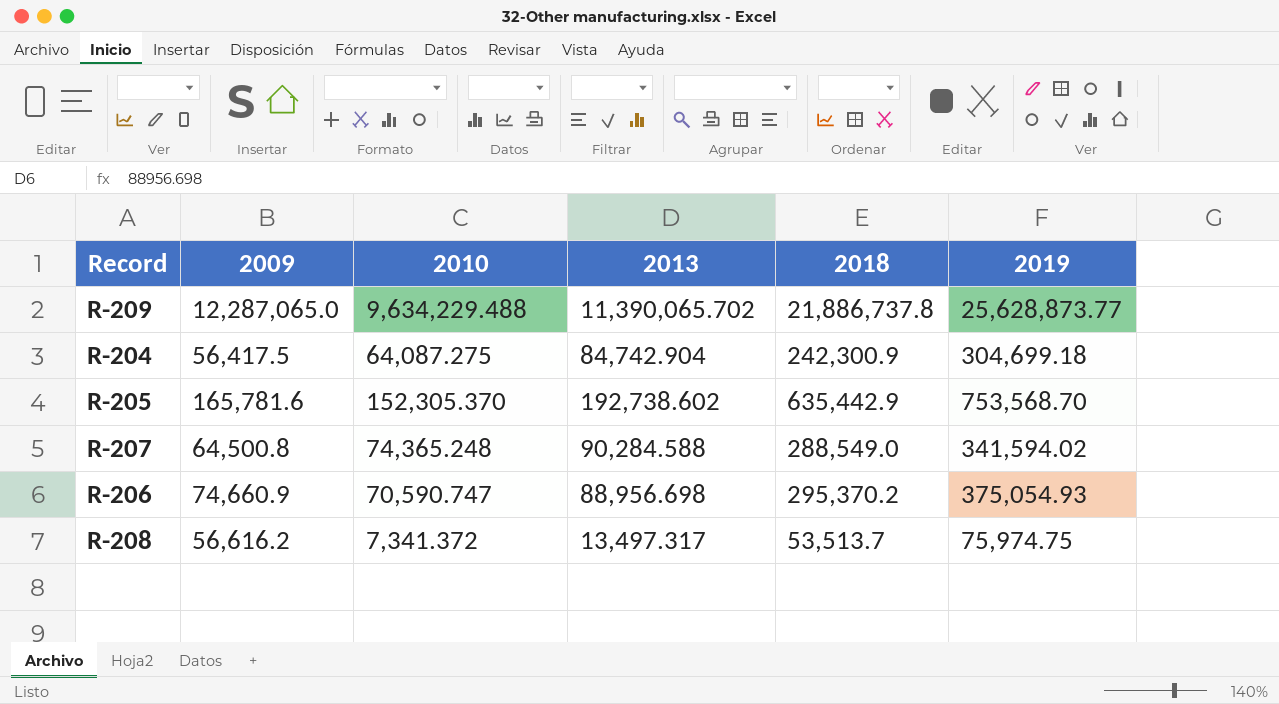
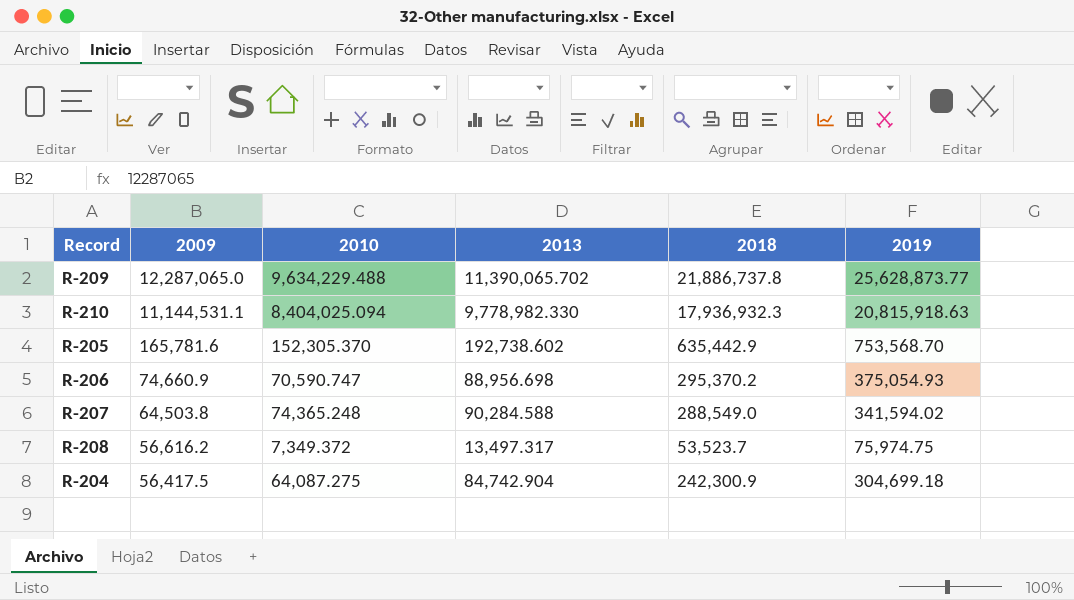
row order: none -> 2009 descending
row R-210: none -> 11,144,531.1 | 8,404,025.094 | 9,778,982.330 | 17,936,932.3 | 20,815,918.63
R-207 | 2009: 64,500.8 -> 64,503.8
R-208 | 2010: 7,341.372 -> 7,349.372
R-208 | 2018: 53,513.7 -> 53,523.7

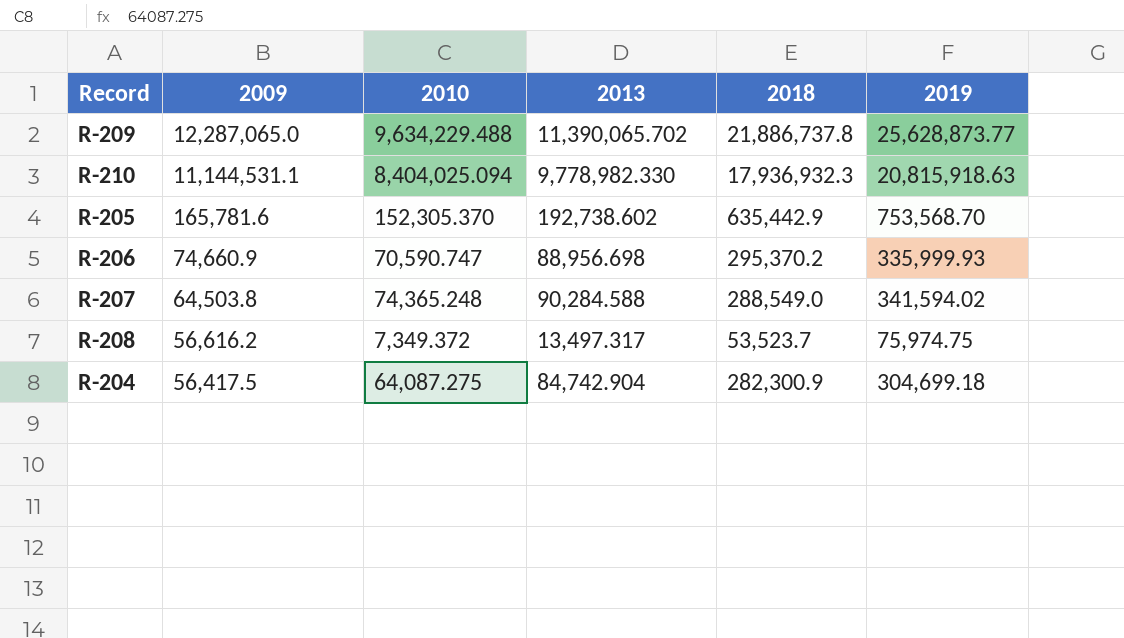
R-206 | 2019: 375,054.93 -> 335,999.93
R-204 | 2018: 242,300.9 -> 282,300.9

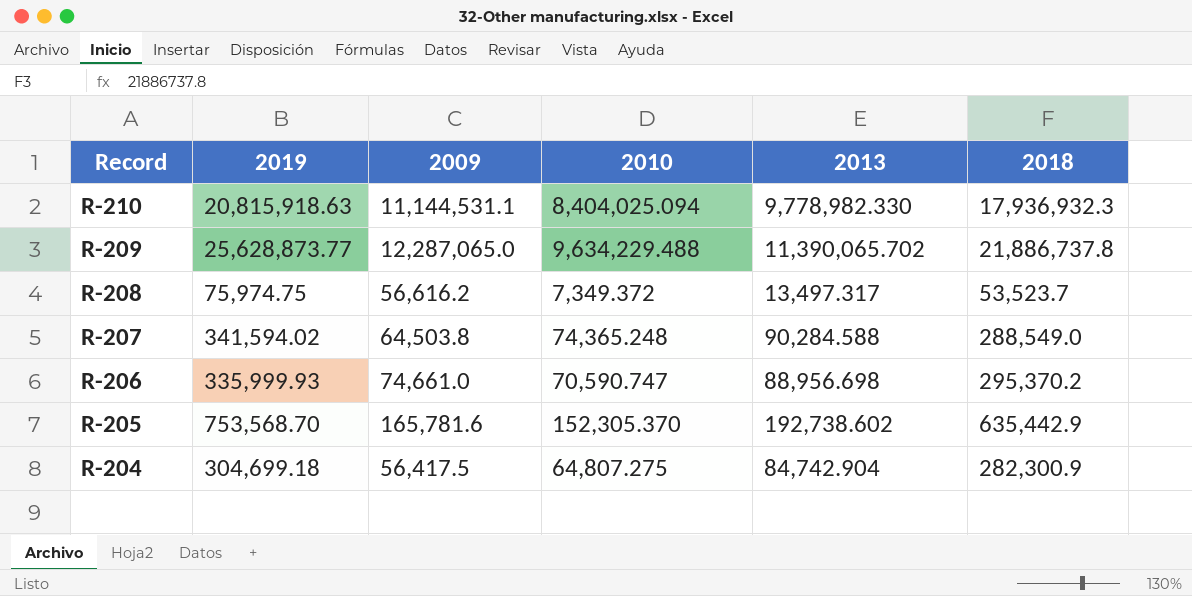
row order: 2009 descending -> Record descending
column 2019 | position: 6 -> 2
R-206 | 2009: 74,660.9 -> 74,661.0
R-204 | 2010: 64,087.275 -> 64,807.275

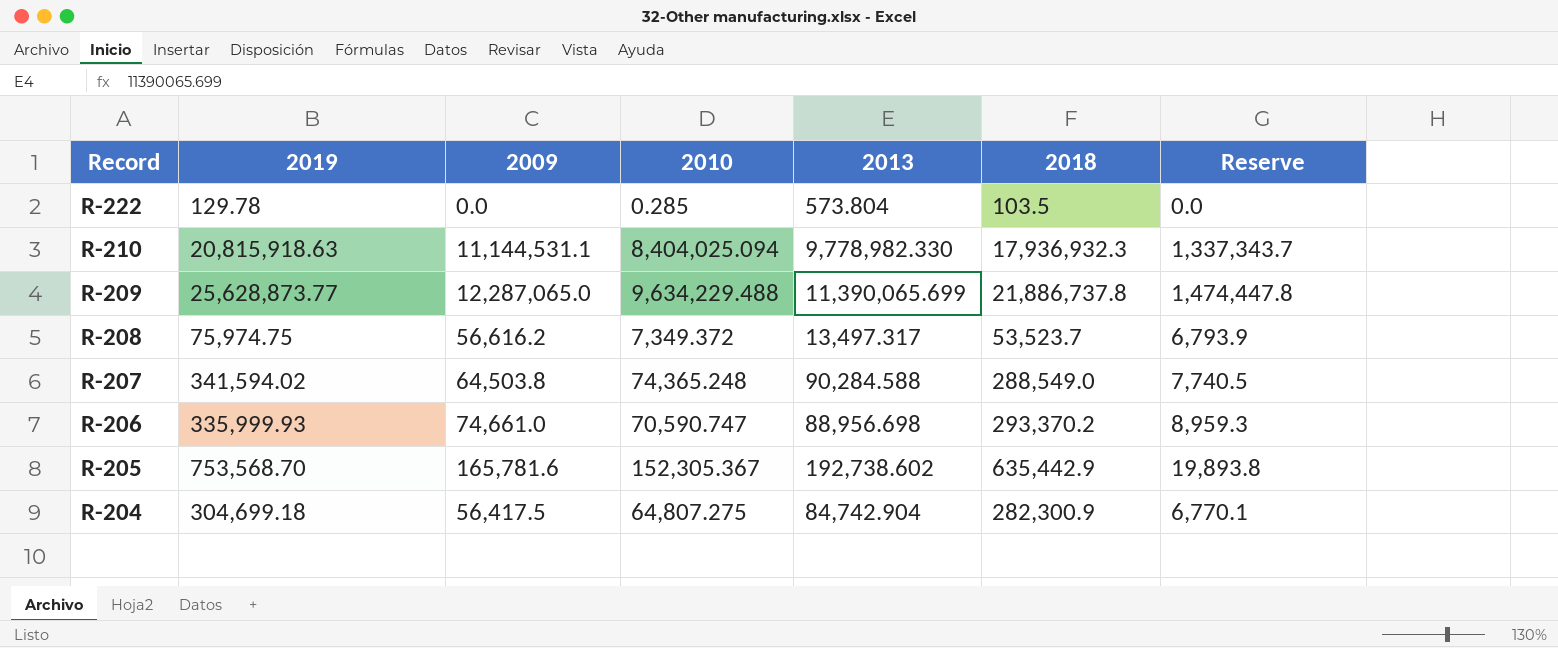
column Reserve | formula: none -> [2009] * 0.12
row R-222: none -> 129.78 | 0.0 | 0.285 | 573.804 | 103.5 | 0.0
R-209 | 2013: 11,390,065.702 -> 11,390,065.699
R-206 | 2018: 295,370.2 -> 293,370.2
R-205 | 2010: 152,305.370 -> 152,305.367

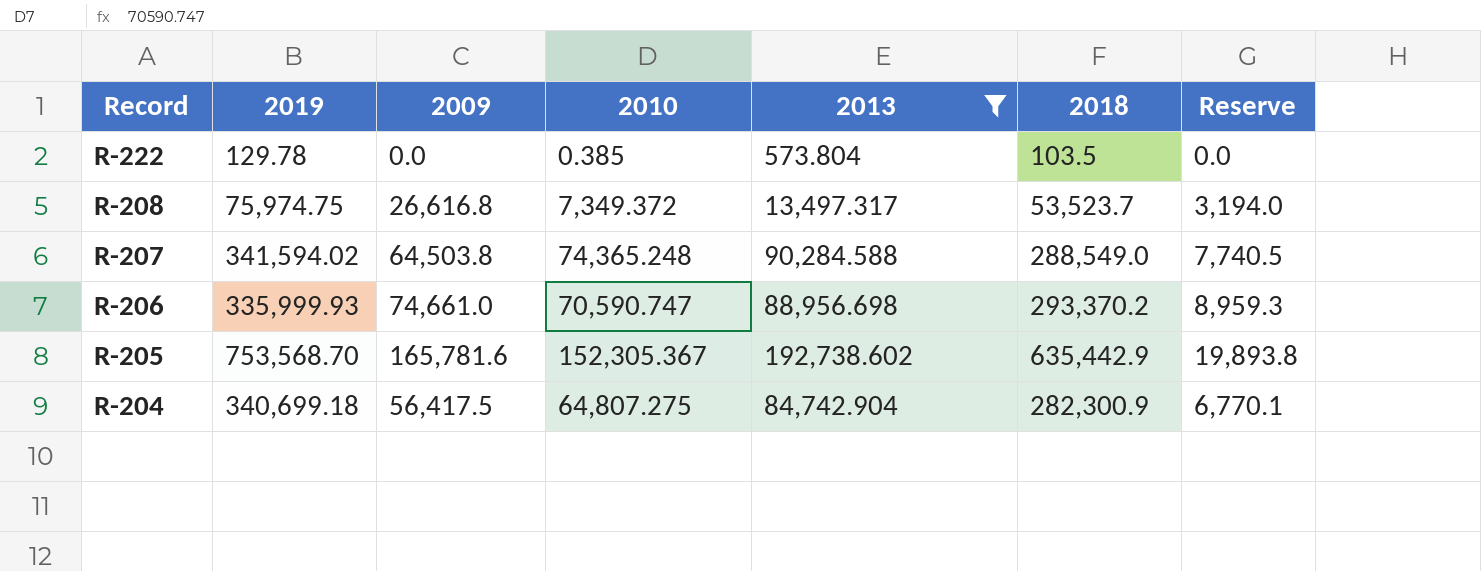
filter: none -> 2013 <= 192,738.602
R-222 | 2010: 0.285 -> 0.385
R-208 | 2009: 56,616.2 -> 26,616.8
R-208 | Reserve: 6,793.9 -> 3,194.0
R-204 | 2019: 304,699.18 -> 340,699.18

